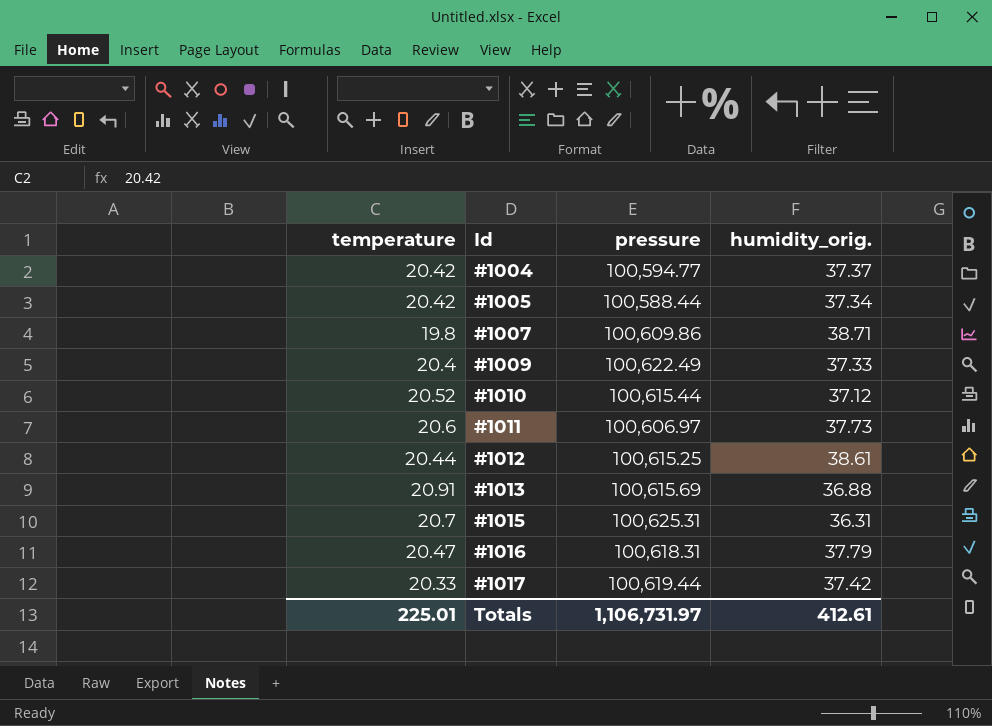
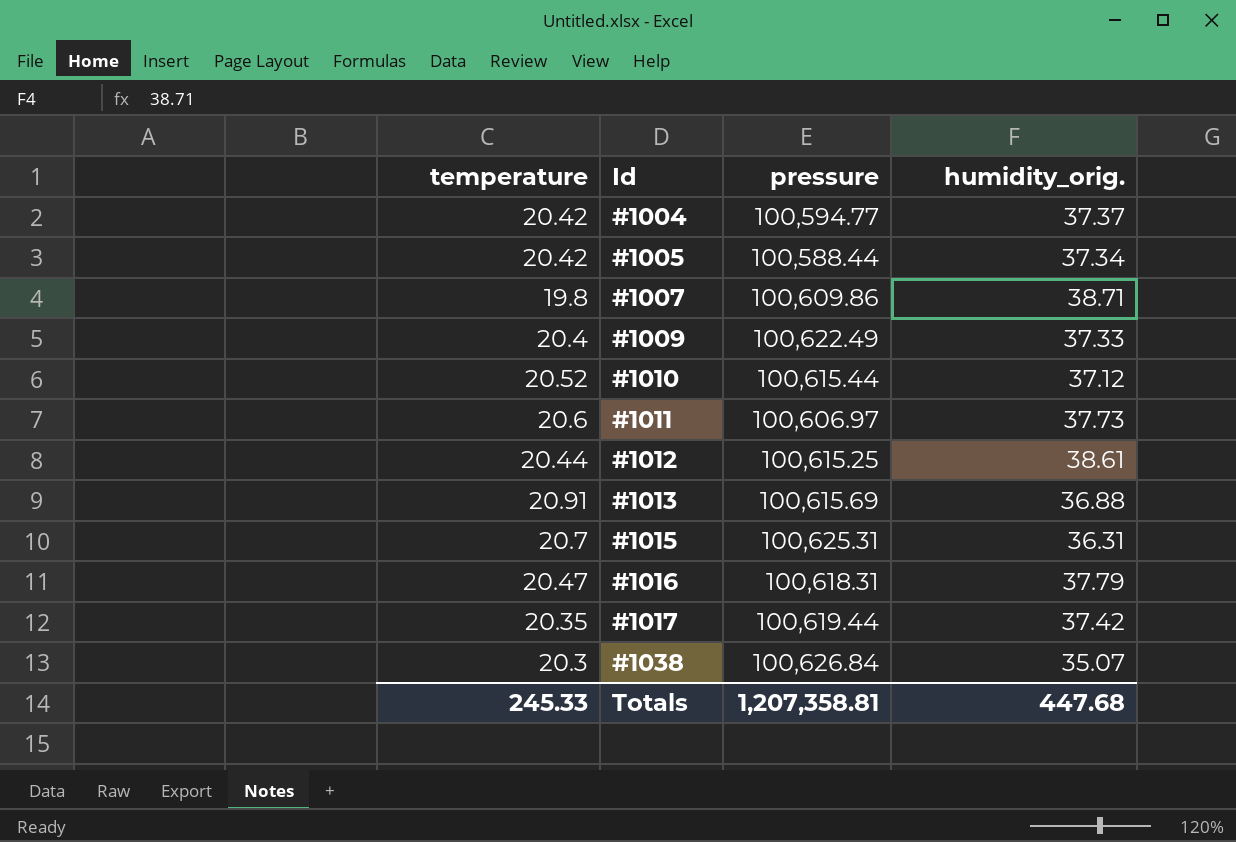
#1017 | temperature: 20.33 -> 20.35
row #1038: none -> 20.3 | 100,626.84 | 35.07
Totals | temperature: 225.01 -> 245.33
Totals | pressure: 1,106,731.97 -> 1,207,358.81
Totals | humidity_orig.: 412.61 -> 447.68

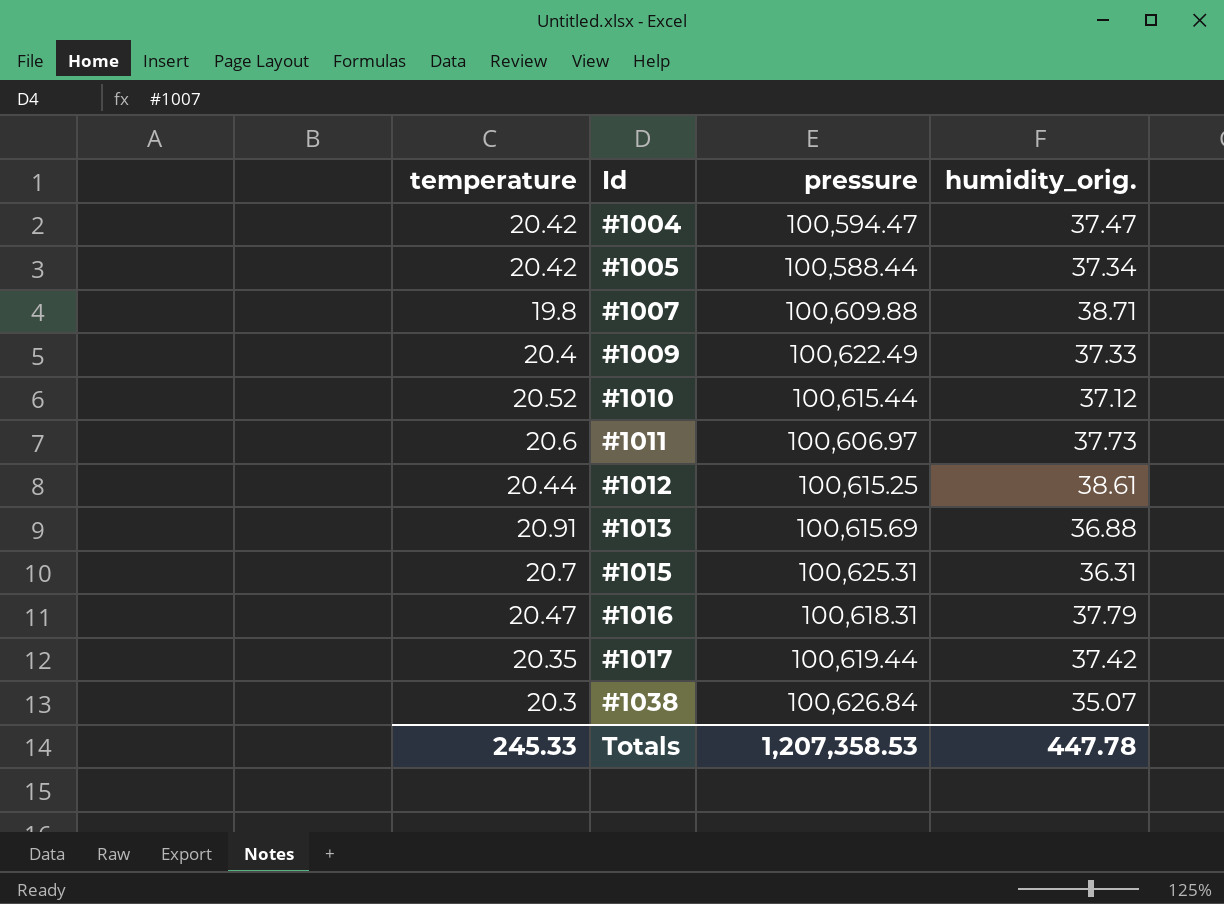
#1004 | pressure: 100,594.77 -> 100,594.47
#1004 | humidity_orig.: 37.37 -> 37.47
#1007 | pressure: 100,609.86 -> 100,609.88
Totals | pressure: 1,207,358.81 -> 1,207,358.53
Totals | humidity_orig.: 447.68 -> 447.78

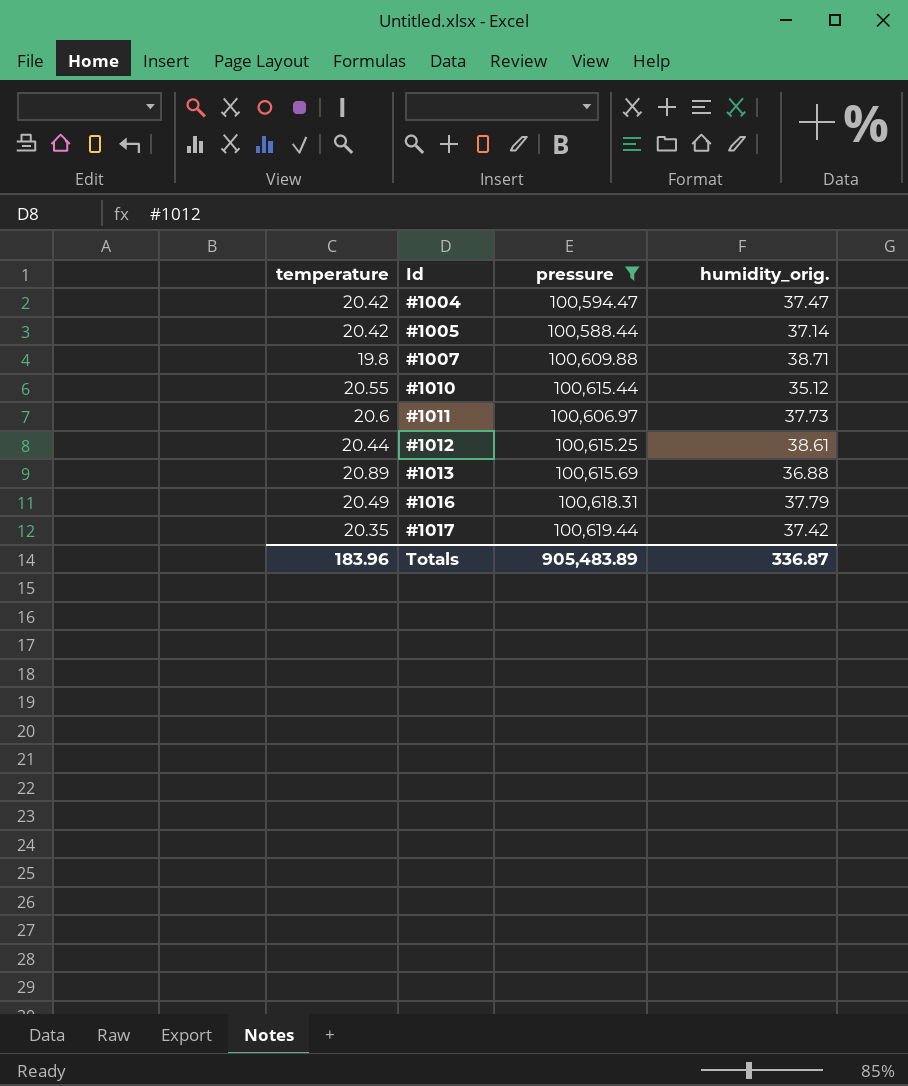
filter: none -> pressure <= 100,619.44
#1005 | humidity_orig.: 37.34 -> 37.14
#1010 | temperature: 20.52 -> 20.55
#1010 | humidity_orig.: 37.12 -> 35.12
#1013 | temperature: 20.91 -> 20.89
#1016 | temperature: 20.47 -> 20.49
Totals | temperature: 245.33 -> 183.96
Totals | pressure: 1,207,358.53 -> 905,483.89
Totals | humidity_orig.: 447.78 -> 336.87

